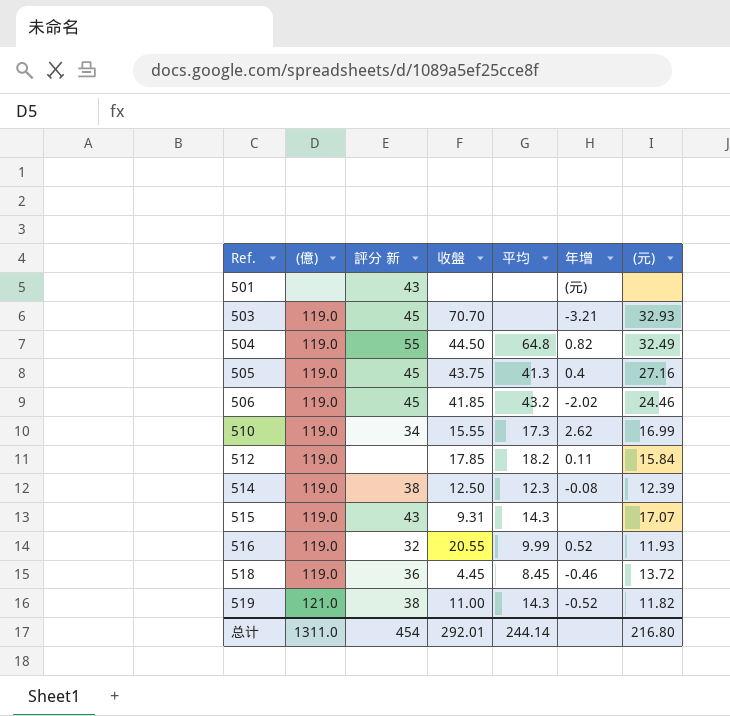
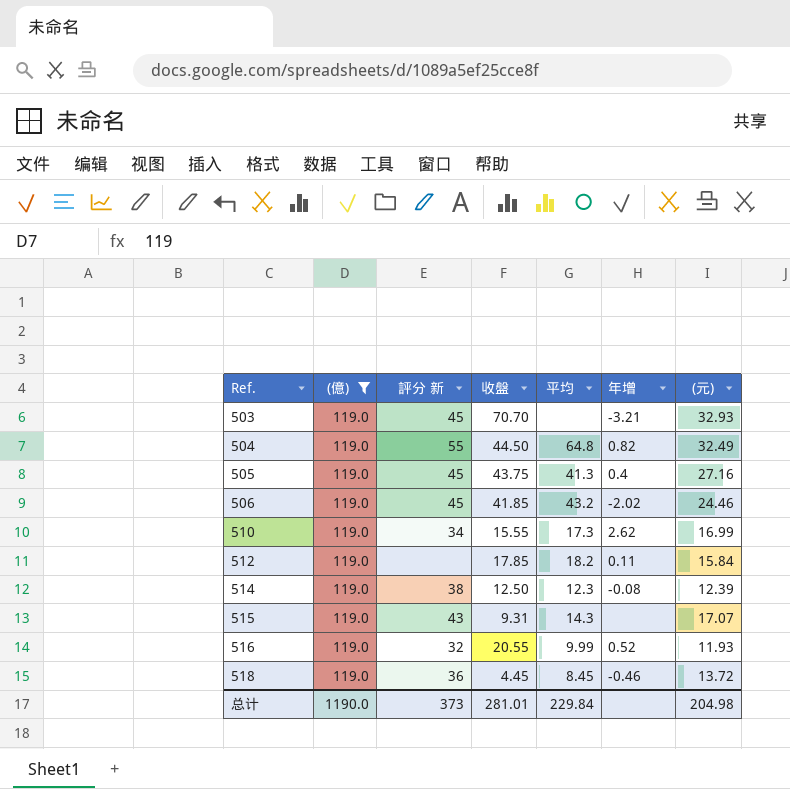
filter: none -> (億) = 119.0
总计 | (億): 1311.0 -> 1190.0
总计 | 評分 新: 454 -> 373
总计 | 收盤: 292.01 -> 281.01
总计 | 平均: 244.14 -> 229.84
总计 | (元): 216.80 -> 204.98

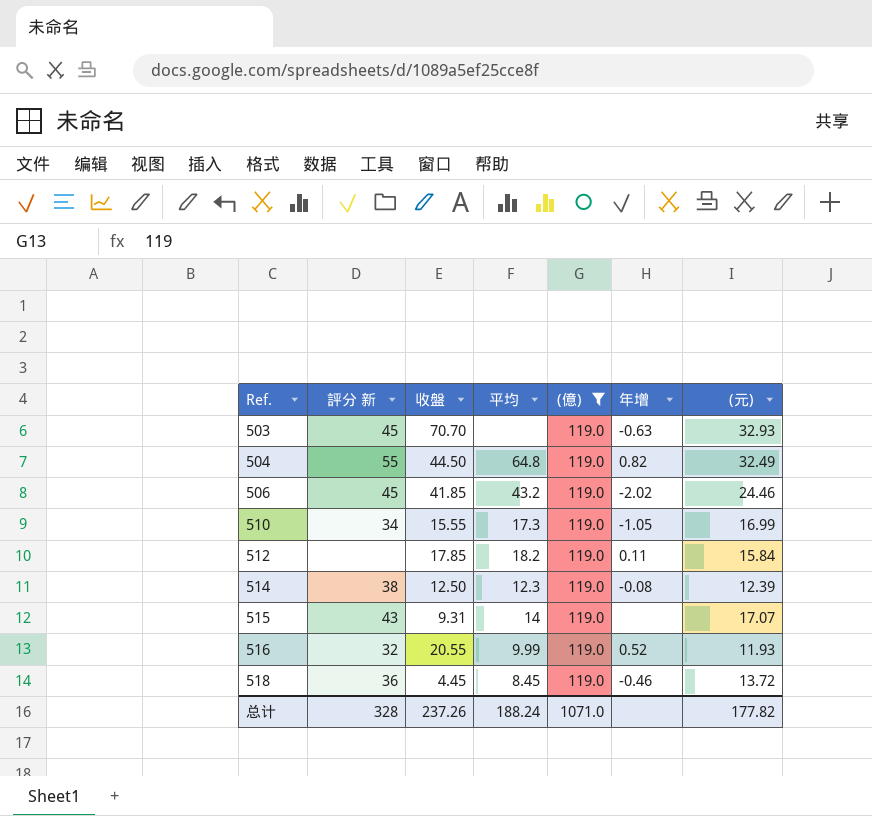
column (億) | position: 2 -> 5
row 505: 119.0 | 45 | 43.75 | 41.3 | 0.4 | 27.16 -> none
503 | 年增: -3.21 -> -0.63
510 | 年增: 2.62 -> -1.05
515 | 平均: 14.3 -> 14
总计 | 評分 新: 373 -> 328
总计 | 收盤: 281.01 -> 237.26
总计 | 平均: 229.84 -> 188.24
总计 | (億): 1190.0 -> 1071.0
总计 | (元): 204.98 -> 177.82

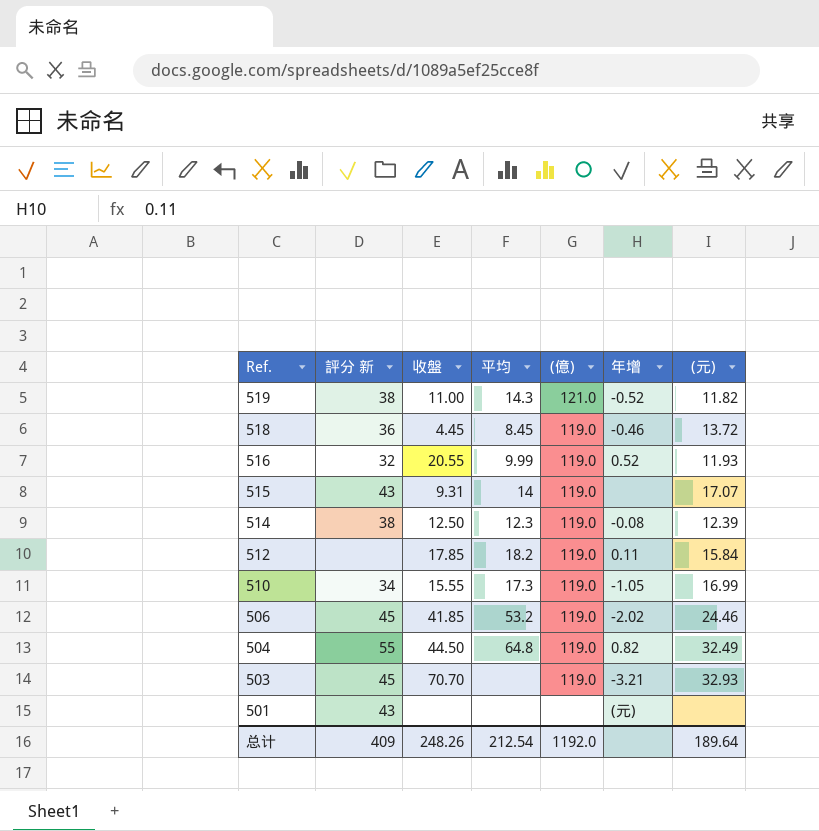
filter: (億) = 119.0 -> none
row order: Ref. ascending -> Ref. descending
506 | 平均: 43.2 -> 53.2
503 | 年增: -0.63 -> -3.21
总计 | 評分 新: 328 -> 409
总计 | 收盤: 237.26 -> 248.26
总计 | 平均: 188.24 -> 212.54
总计 | (億): 1071.0 -> 1192.0
总计 | (元): 177.82 -> 189.64

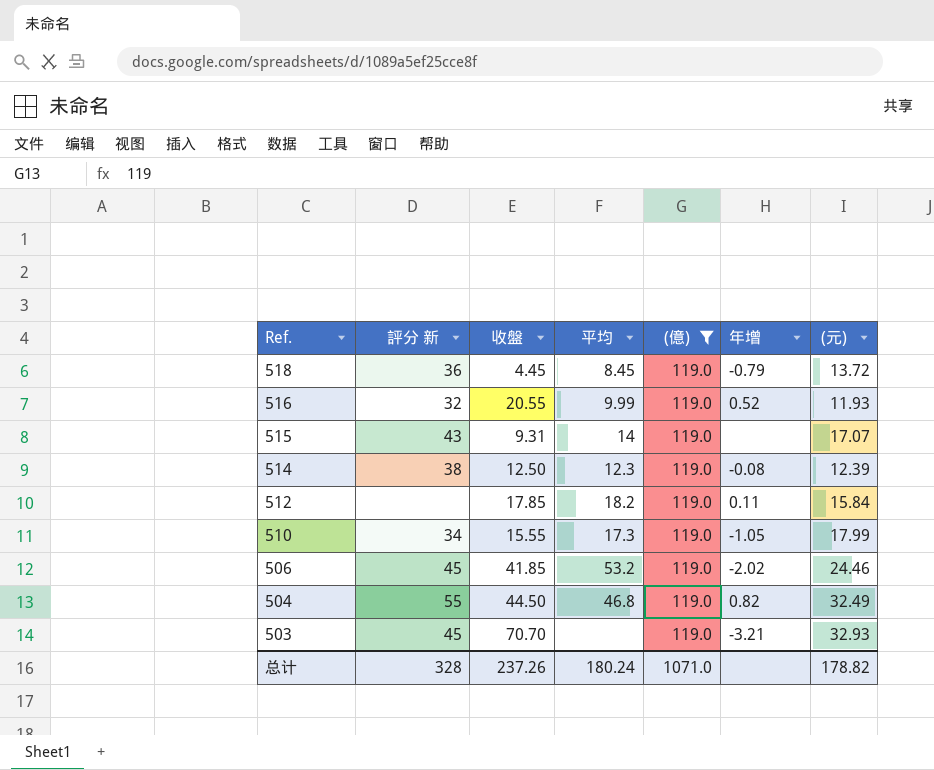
filter: none -> (億) = 119.0
518 | 年增: -0.46 -> -0.79
510 | (元): 16.99 -> 17.99
504 | 平均: 64.8 -> 46.8
总计 | 評分 新: 409 -> 328
总计 | 收盤: 248.26 -> 237.26
总计 | 平均: 212.54 -> 180.24
总计 | (億): 1192.0 -> 1071.0
总计 | (元): 189.64 -> 178.82

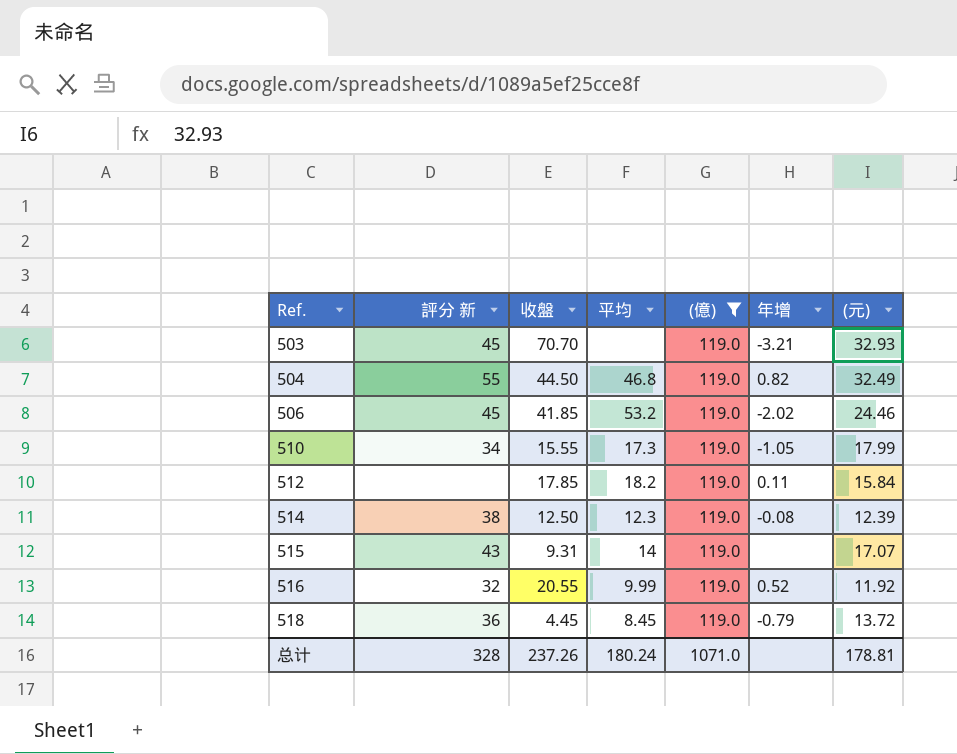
row order: Ref. descending -> Ref. ascending
516 | (元): 11.93 -> 11.92
总计 | (元): 178.82 -> 178.81

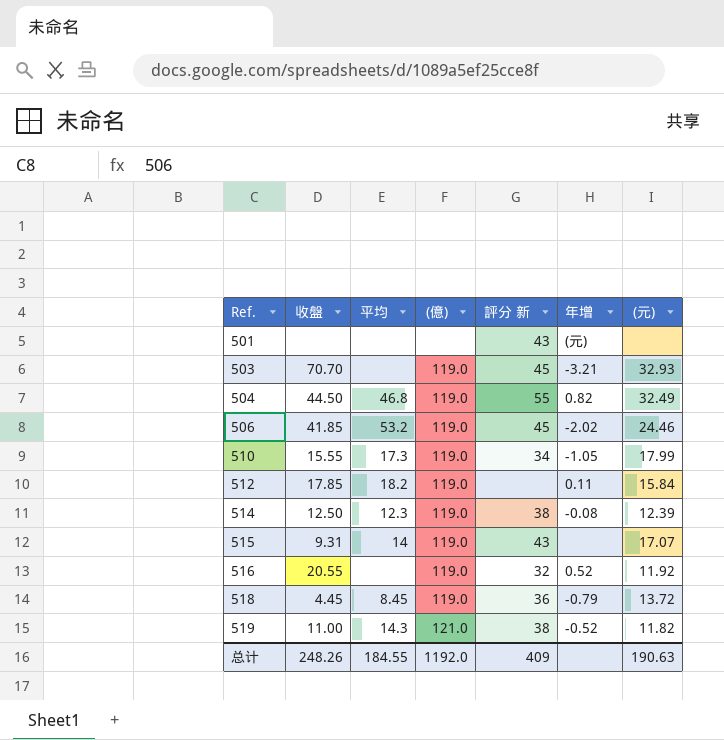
filter: (億) = 119.0 -> none
column 評分 新 | position: 2 -> 5
516 | 平均: 9.99 -> none
总计 | 收盤: 237.26 -> 248.26
总计 | 平均: 180.24 -> 184.55
总计 | (億): 1071.0 -> 1192.0
总计 | 評分 新: 328 -> 409
总计 | (元): 178.81 -> 190.63

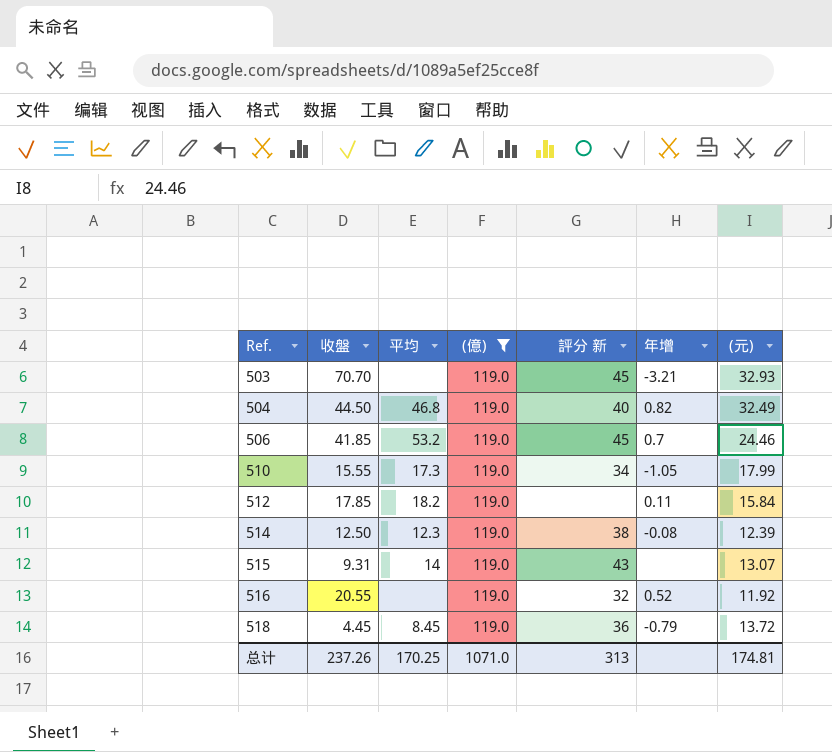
filter: none -> (億) = 119.0
504 | 評分 新: 55 -> 40
506 | 年增: -2.02 -> 0.7
515 | (元): 17.07 -> 13.07
总计 | 收盤: 248.26 -> 237.26
总计 | 平均: 184.55 -> 170.25
总计 | (億): 1192.0 -> 1071.0
总计 | 評分 新: 409 -> 313
总计 | (元): 190.63 -> 174.81

